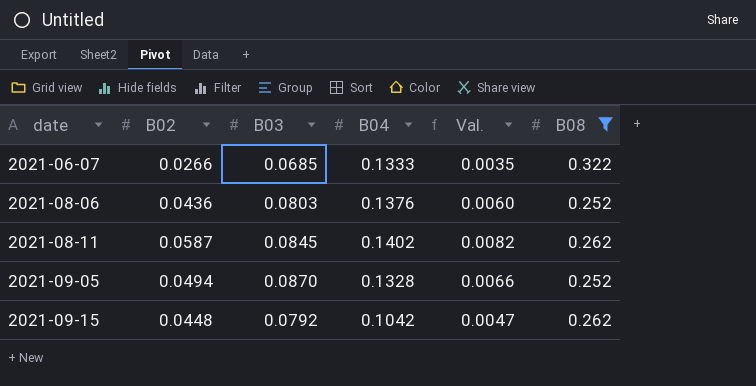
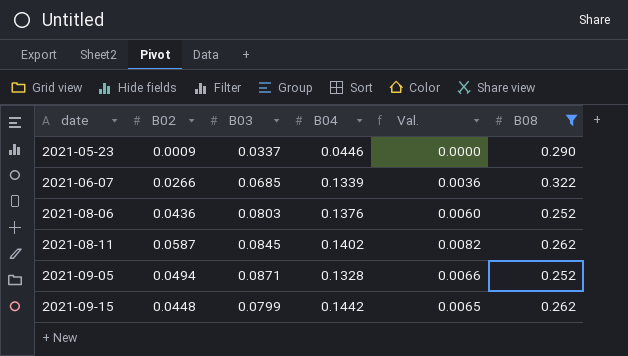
row 2021-05-23: none -> 0.0009 | 0.0337 | 0.0446 | 0.0000 | 0.290
2021-06-07 | B04: 0.1333 -> 0.1339
2021-06-07 | Val.: 0.0035 -> 0.0036
2021-09-05 | B03: 0.0870 -> 0.0871
2021-09-15 | B03: 0.0792 -> 0.0799
2021-09-15 | B04: 0.1042 -> 0.1442
2021-09-15 | Val.: 0.0047 -> 0.0065

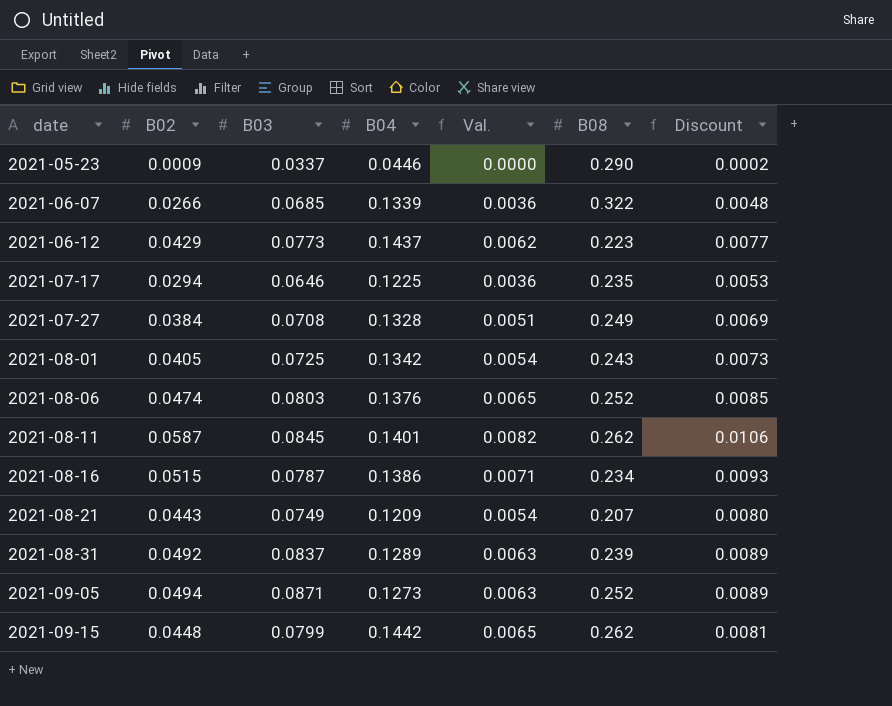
filter: B08 >= 0.252 -> none
column Discount | formula: none -> [B02] * 0.18
2021-08-06 | B02: 0.0436 -> 0.0474
2021-08-06 | Val.: 0.0060 -> 0.0065
2021-08-11 | B04: 0.1402 -> 0.1401
2021-09-05 | B04: 0.1328 -> 0.1273
2021-09-05 | Val.: 0.0066 -> 0.0063

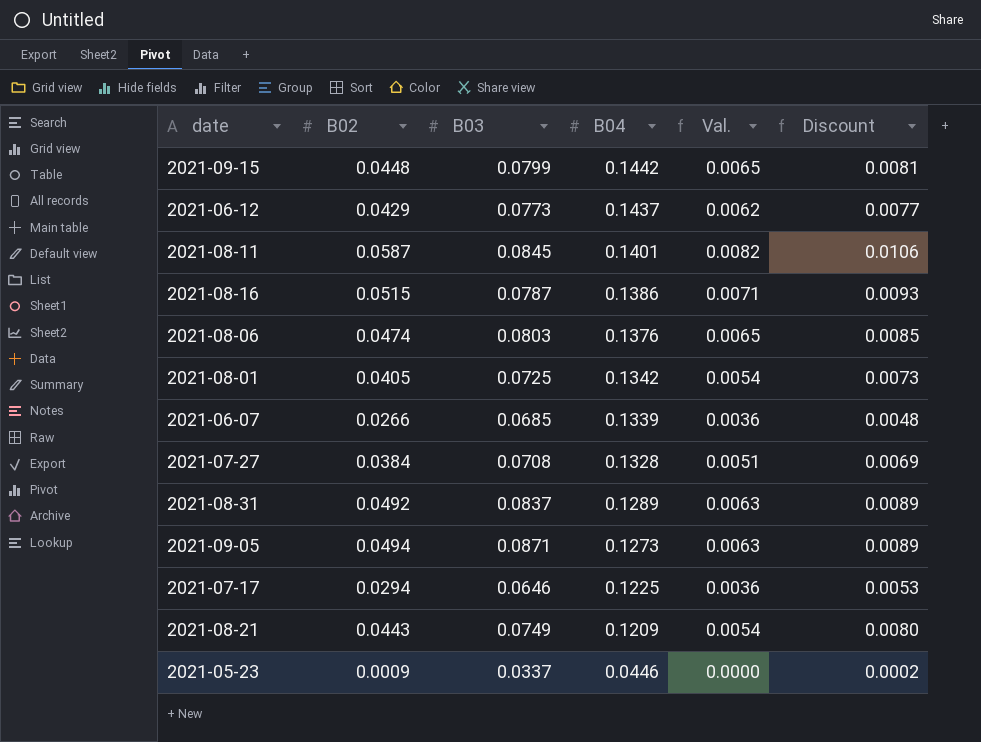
row order: date ascending -> B04 descending
column B08 | position: 6 -> none

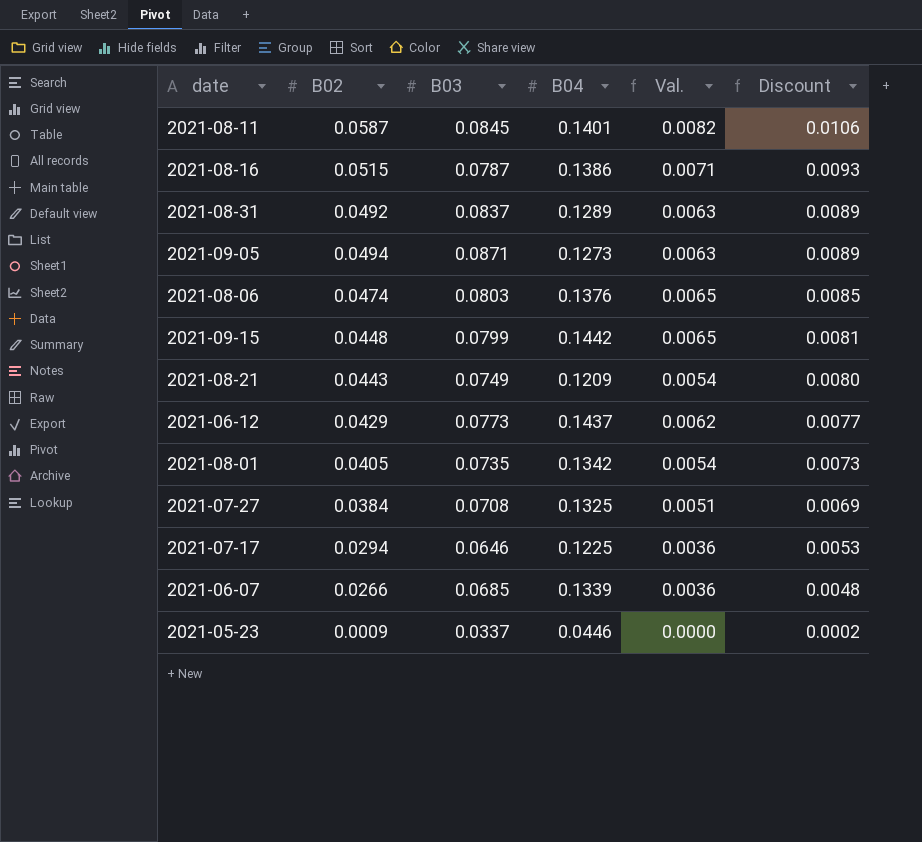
row order: B04 descending -> Discount descending
2021-08-01 | B03: 0.0725 -> 0.0735
2021-07-27 | B04: 0.1328 -> 0.1325

